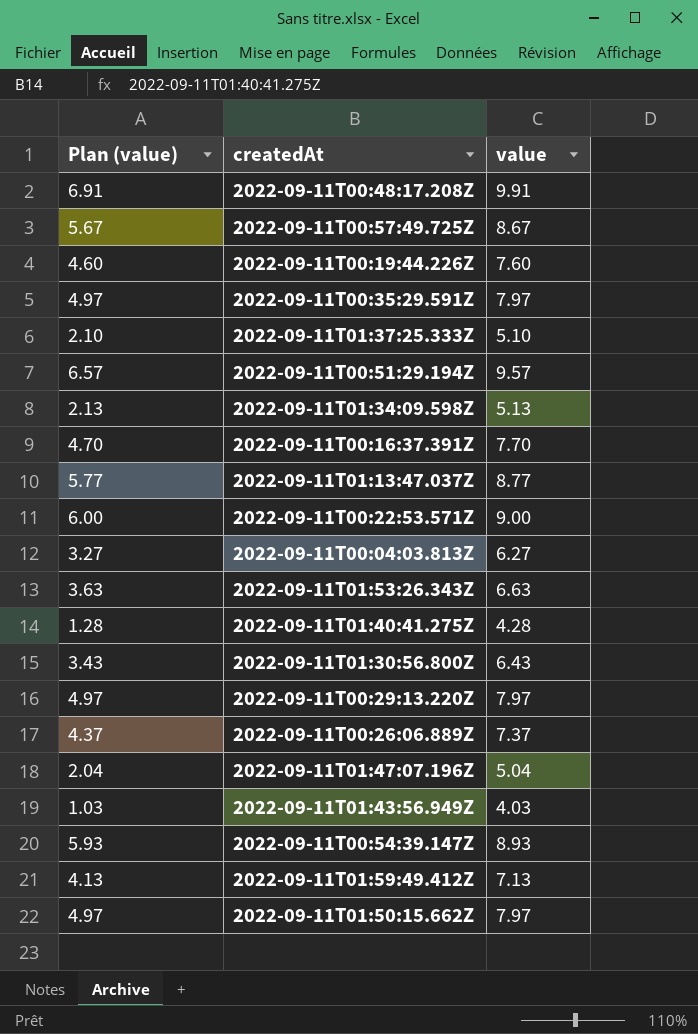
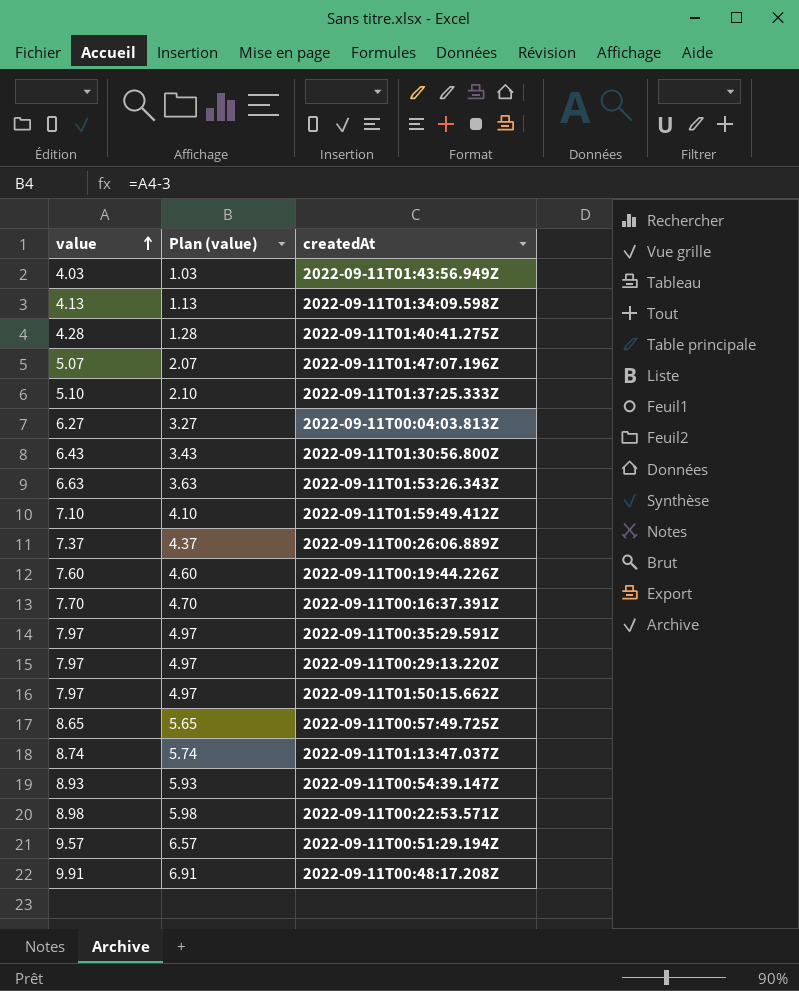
row order: none -> value ascending
column value | position: 3 -> 1
2022-09-11T01:34:09.598Z | value: 5.13 -> 4.13
2022-09-11T01:34:09.598Z | Plan (value): 2.13 -> 1.13
2022-09-11T01:47:07.196Z | value: 5.04 -> 5.07
2022-09-11T01:47:07.196Z | Plan (value): 2.04 -> 2.07
2022-09-11T01:59:49.412Z | value: 7.13 -> 7.10
2022-09-11T01:59:49.412Z | Plan (value): 4.13 -> 4.10
2022-09-11T00:57:49.725Z | value: 8.67 -> 8.65
2022-09-11T00:57:49.725Z | Plan (value): 5.67 -> 5.65
2022-09-11T01:13:47.037Z | value: 8.77 -> 8.74
2022-09-11T01:13:47.037Z | Plan (value): 5.77 -> 5.74
2022-09-11T00:22:53.571Z | value: 9.00 -> 8.98
2022-09-11T00:22:53.571Z | Plan (value): 6.00 -> 5.98

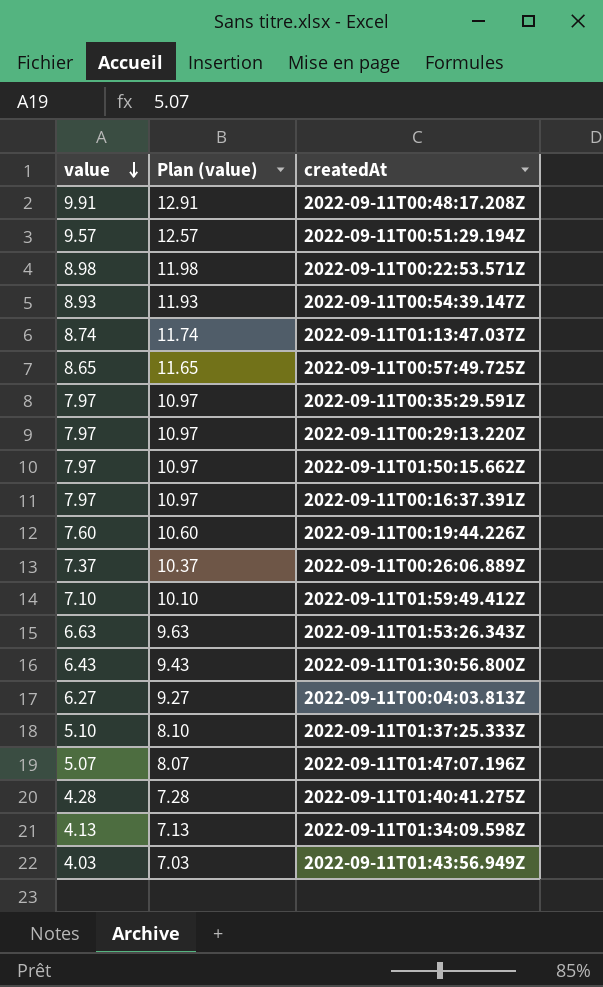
row order: value ascending -> value descending
column Plan (value) | formula: [value] - 3 -> [value] + 3
2022-09-11T00:16:37.391Z | value: 7.70 -> 7.97

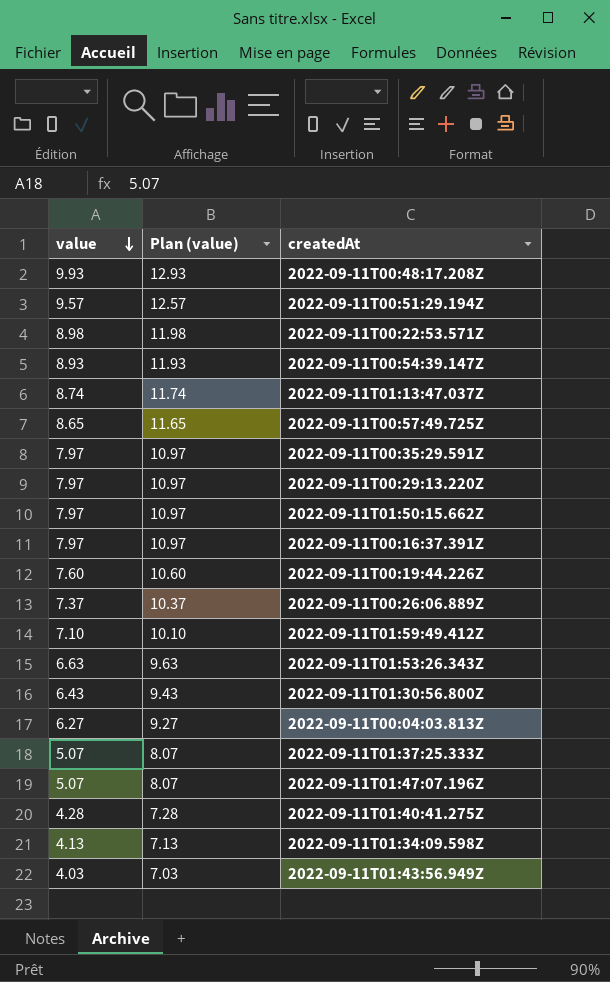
2022-09-11T00:48:17.208Z | value: 9.91 -> 9.93
2022-09-11T00:48:17.208Z | Plan (value): 12.91 -> 12.93
2022-09-11T01:37:25.333Z | value: 5.10 -> 5.07
2022-09-11T01:37:25.333Z | Plan (value): 8.10 -> 8.07

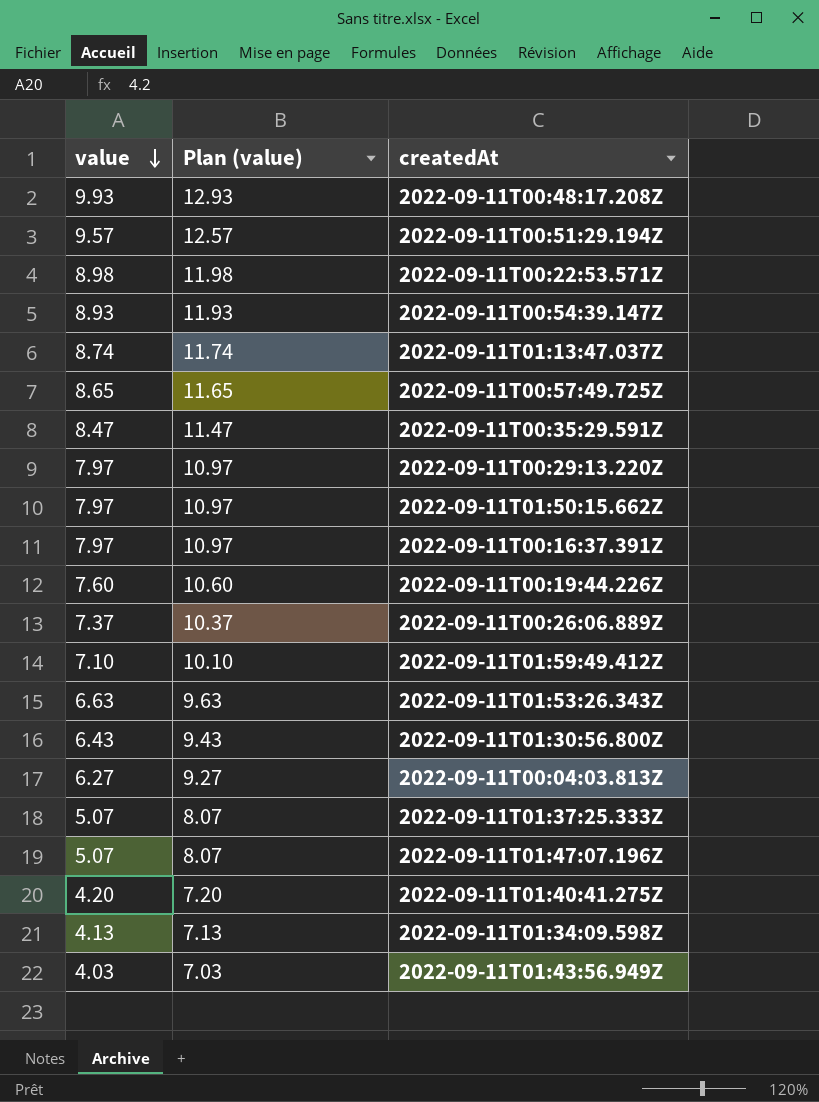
2022-09-11T00:35:29.591Z | value: 7.97 -> 8.47
2022-09-11T00:35:29.591Z | Plan (value): 10.97 -> 11.47
2022-09-11T01:40:41.275Z | value: 4.28 -> 4.20
2022-09-11T01:40:41.275Z | Plan (value): 7.28 -> 7.20

